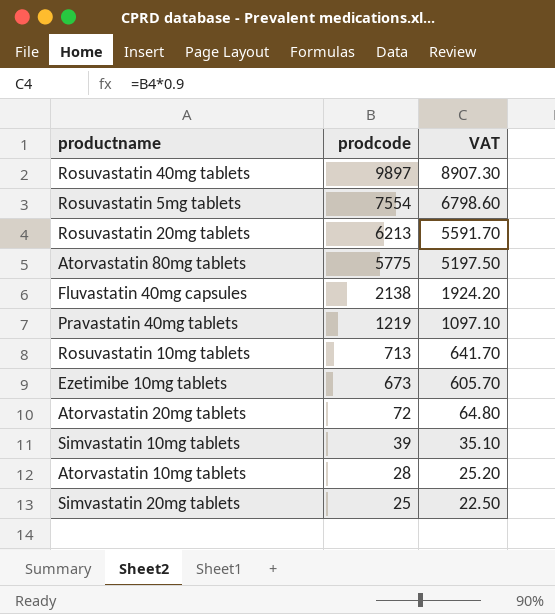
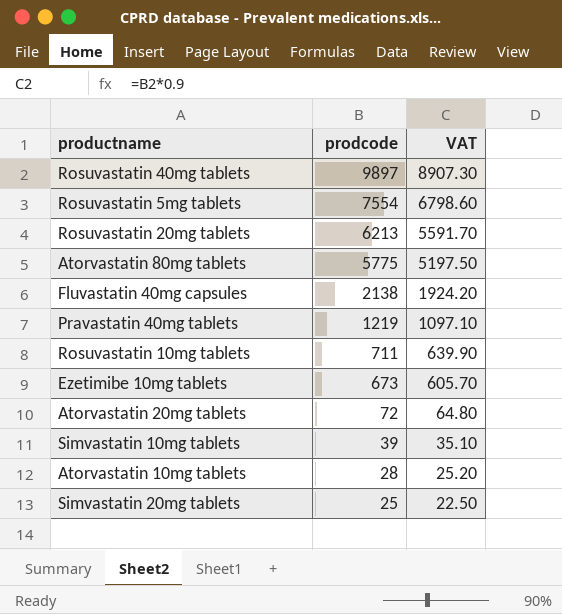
Rosuvastatin 10mg tablets | prodcode: 713 -> 711
Rosuvastatin 10mg tablets | VAT: 641.70 -> 639.90

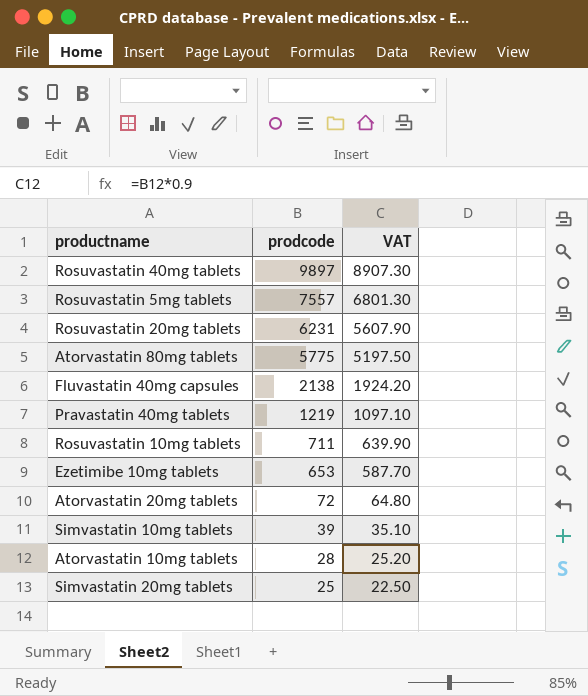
Rosuvastatin 5mg tablets | prodcode: 7554 -> 7557
Rosuvastatin 5mg tablets | VAT: 6798.60 -> 6801.30
Rosuvastatin 20mg tablets | prodcode: 6213 -> 6231
Rosuvastatin 20mg tablets | VAT: 5591.70 -> 5607.90
Ezetimibe 10mg tablets | prodcode: 673 -> 653
Ezetimibe 10mg tablets | VAT: 605.70 -> 587.70

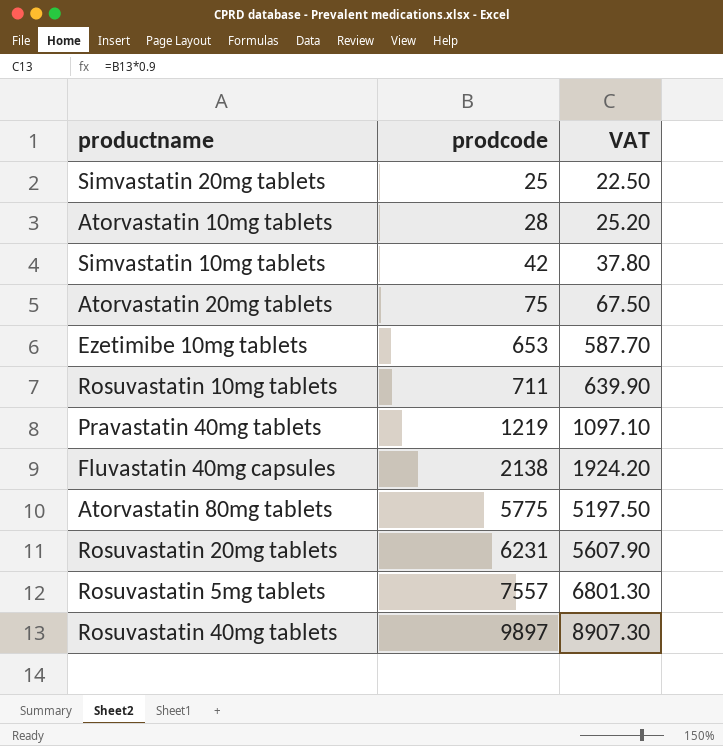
row order: prodcode descending -> prodcode ascending
Simvastatin 10mg tablets | prodcode: 39 -> 42
Simvastatin 10mg tablets | VAT: 35.10 -> 37.80
Atorvastatin 20mg tablets | prodcode: 72 -> 75
Atorvastatin 20mg tablets | VAT: 64.80 -> 67.50

